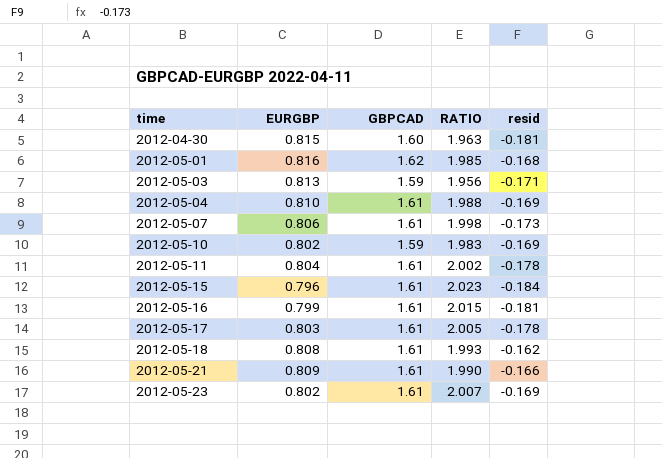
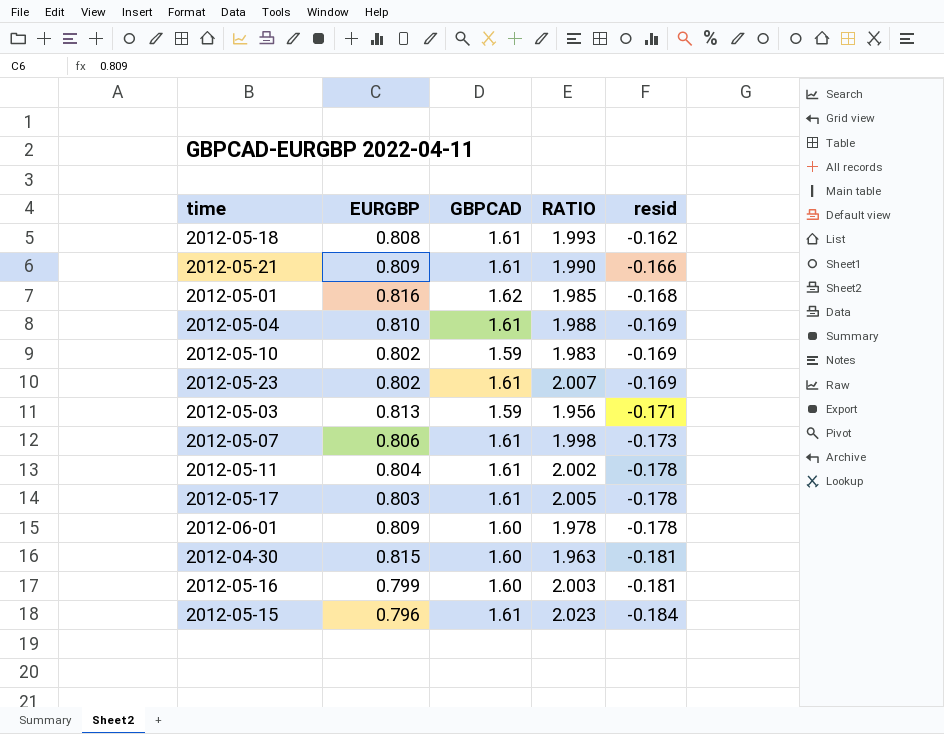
row order: time ascending -> resid descending
row 2012-06-01: none -> 0.809 | 1.60 | 1.978 | -0.178
2012-05-16 | GBPCAD: 1.61 -> 1.60
2012-05-16 | RATIO: 2.015 -> 2.003

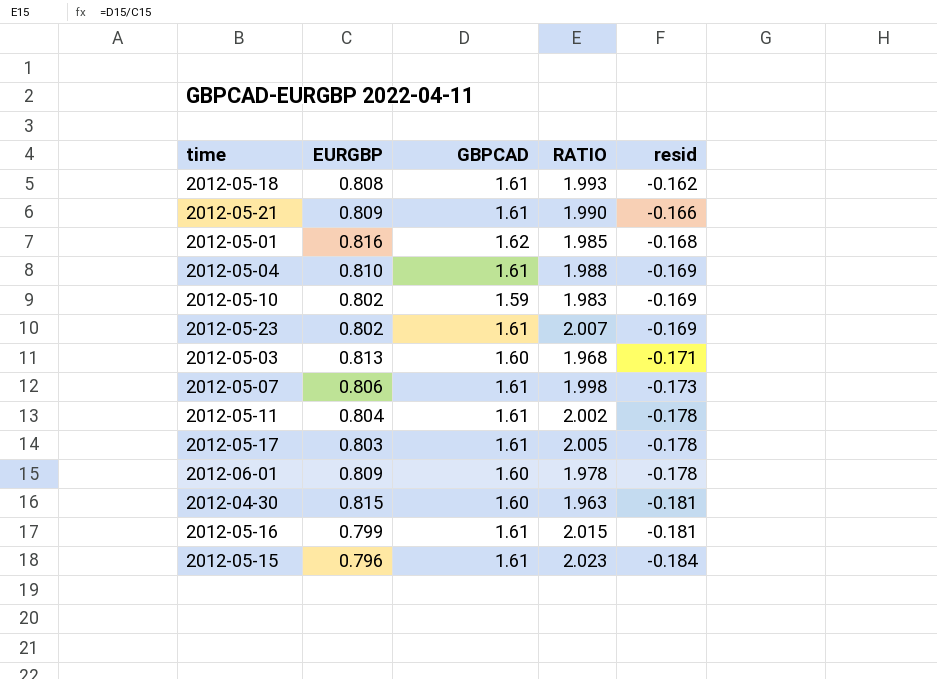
2012-05-03 | GBPCAD: 1.59 -> 1.60
2012-05-03 | RATIO: 1.956 -> 1.968
2012-05-16 | GBPCAD: 1.60 -> 1.61
2012-05-16 | RATIO: 2.003 -> 2.015

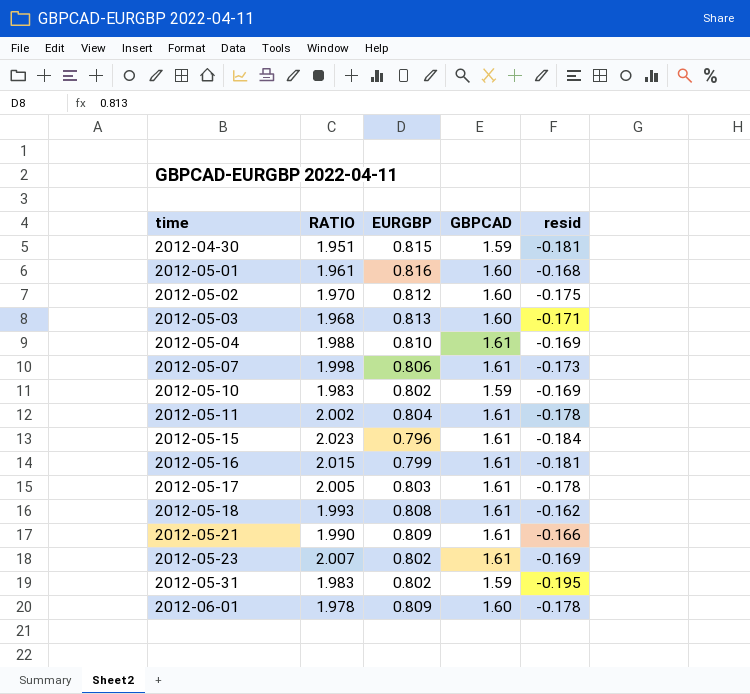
row order: resid descending -> time ascending
column RATIO | position: 4 -> 2
2012-04-30 | RATIO: 1.963 -> 1.951
2012-04-30 | GBPCAD: 1.60 -> 1.59
2012-05-01 | RATIO: 1.985 -> 1.961
2012-05-01 | GBPCAD: 1.62 -> 1.60
row 2012-05-02: none -> 1.970 | 0.812 | 1.60 | -0.175
row 2012-05-31: none -> 1.983 | 0.802 | 1.59 | -0.195

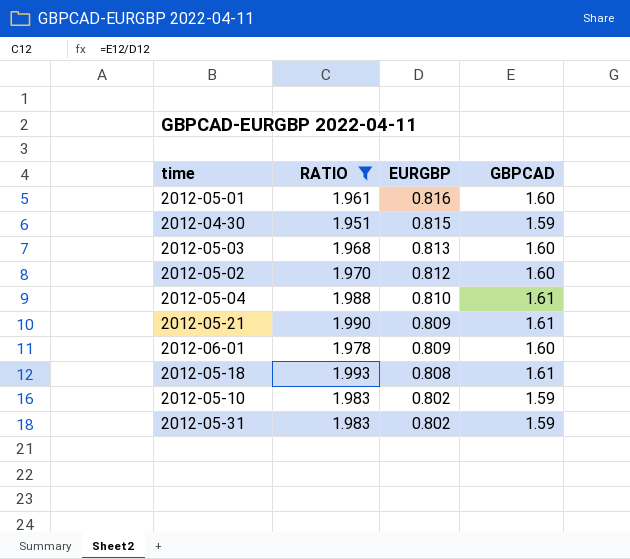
filter: none -> RATIO <= 1.993
row order: time ascending -> EURGBP descending
column resid | position: 5 -> none

